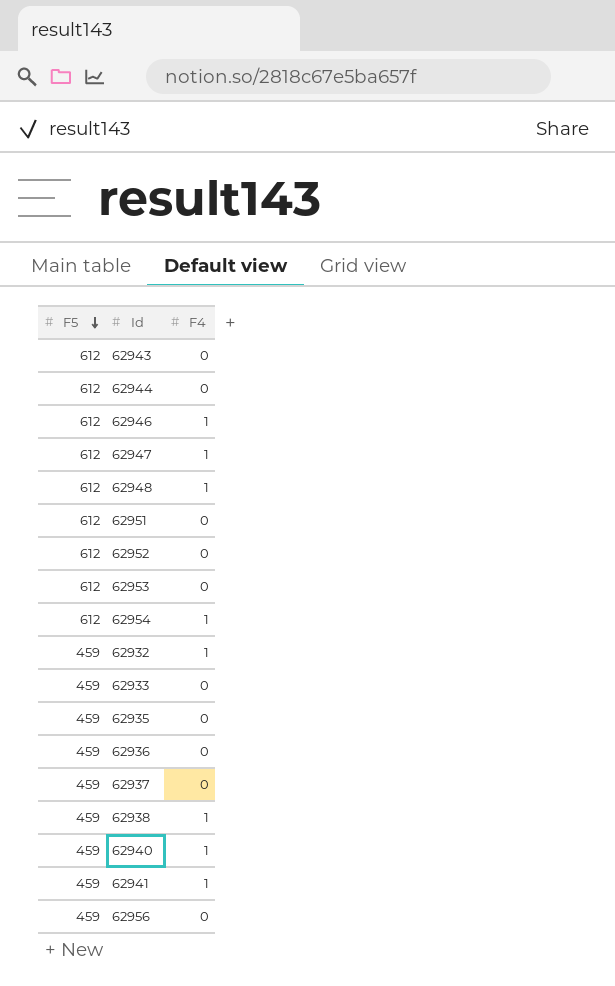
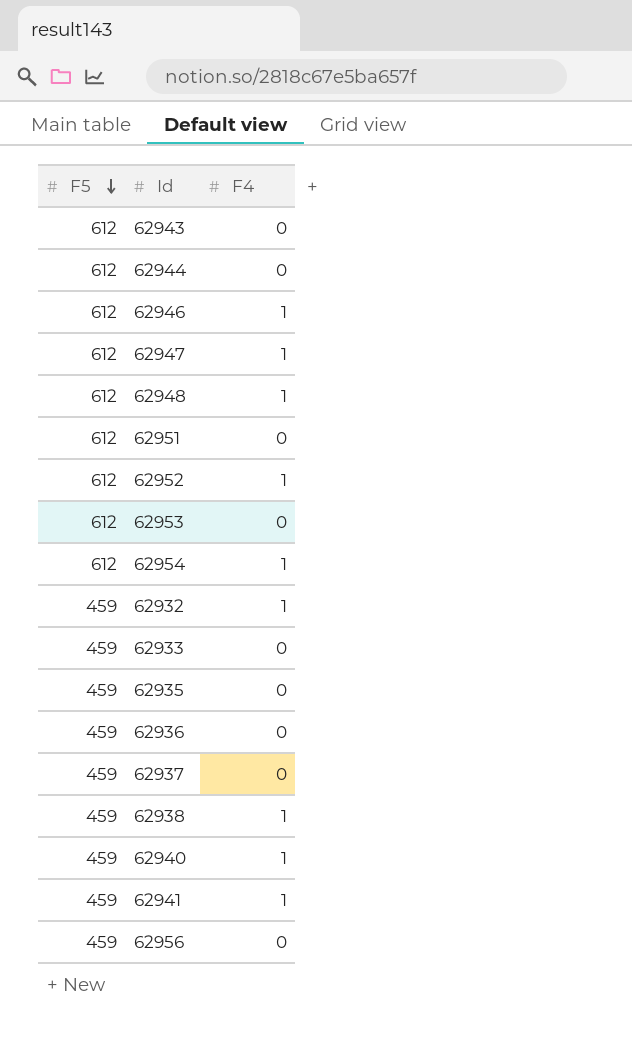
62952 | F4: 0 -> 1

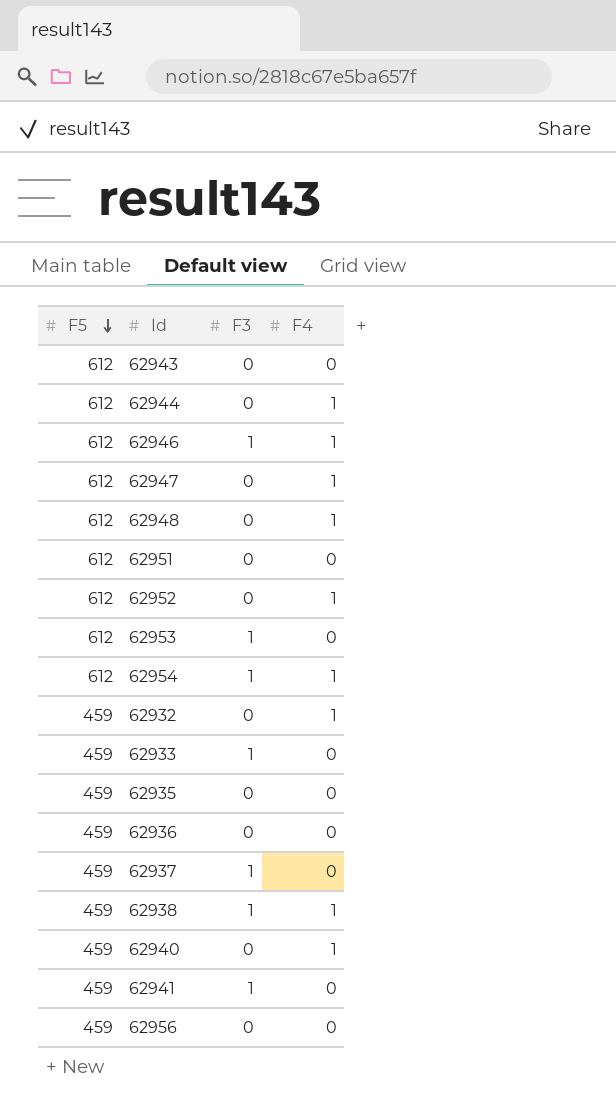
column F3 | position: none -> 3
62944 | F4: 0 -> 1
62941 | F4: 1 -> 0

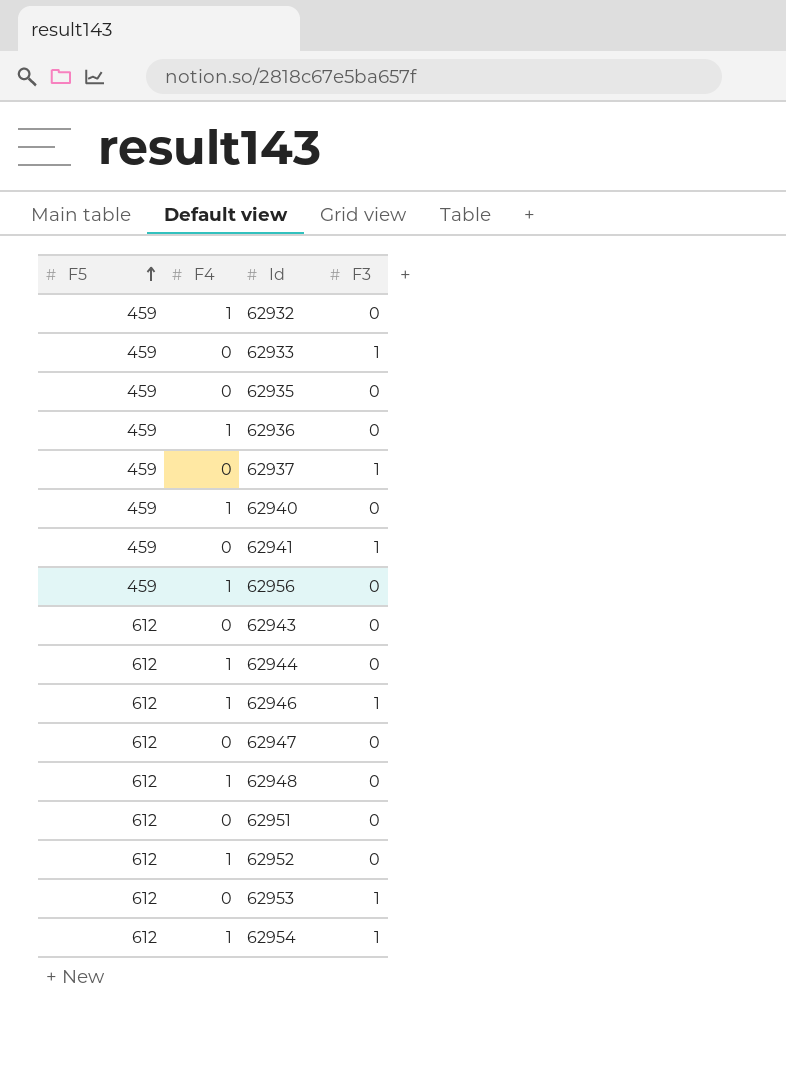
row order: F5 descending -> F5 ascending
column F4 | position: 4 -> 2
row 62938: 459 | 1 | 1 -> none
62936 | F4: 0 -> 1
62956 | F4: 0 -> 1
62947 | F4: 1 -> 0

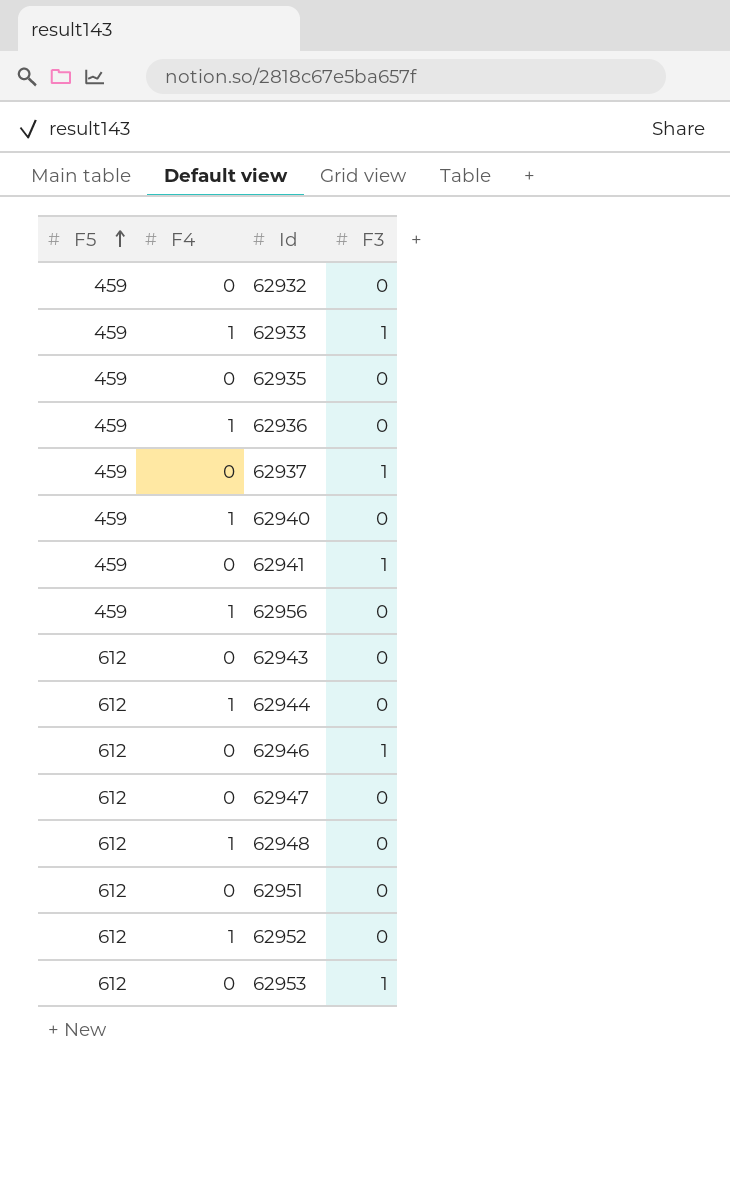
row 62954: 612 | 1 | 1 -> none
62932 | F4: 1 -> 0
62933 | F4: 0 -> 1
62946 | F4: 1 -> 0

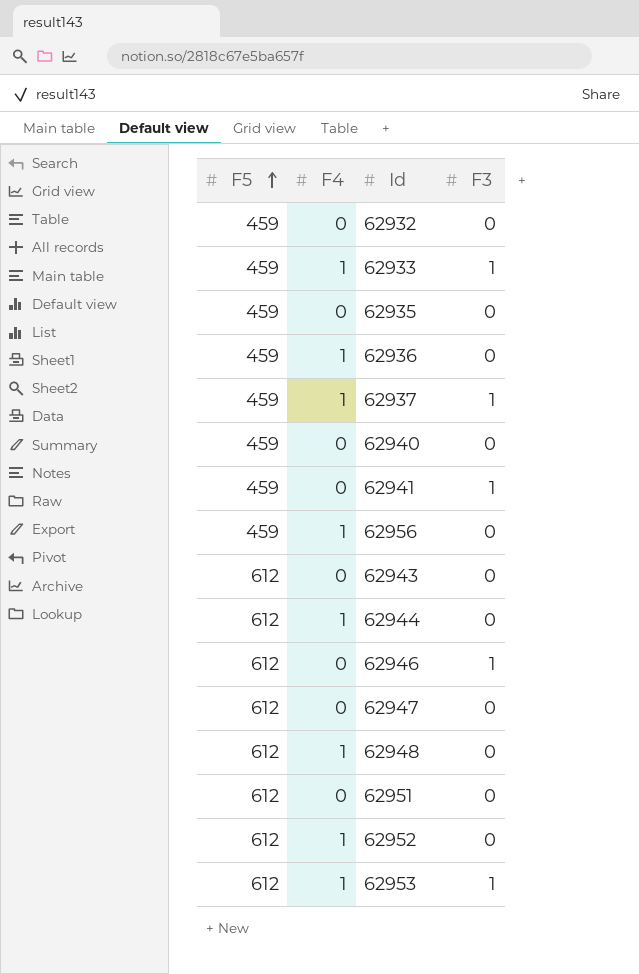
62937 | F4: 0 -> 1
62940 | F4: 1 -> 0
62953 | F4: 0 -> 1

